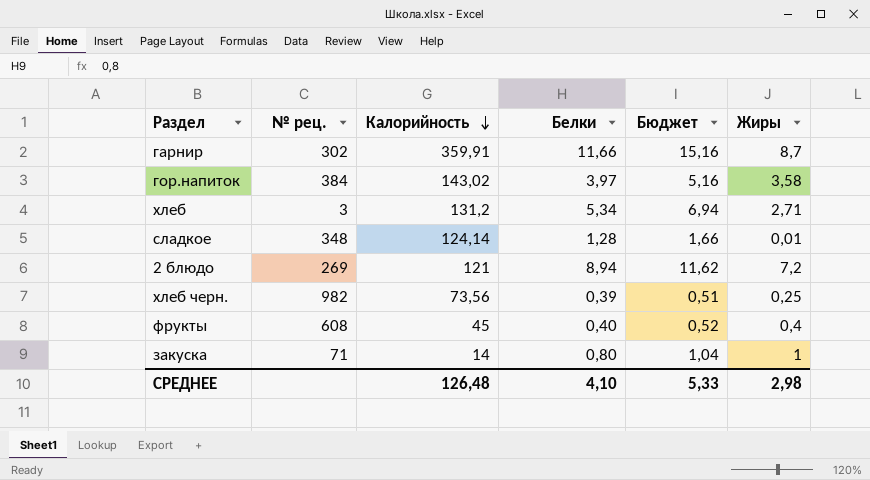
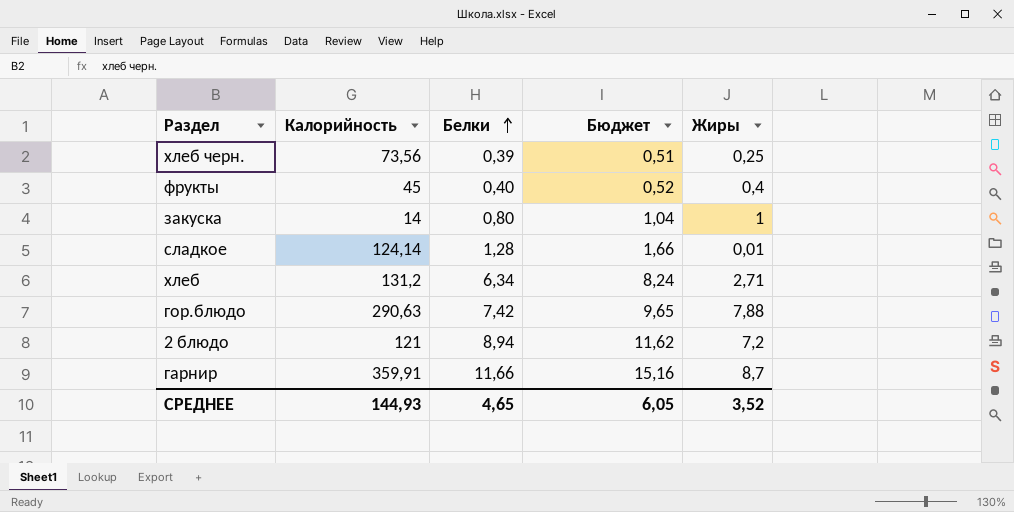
row order: Калорийность descending -> Белки ascending
column № рец. | position: 2 -> none
row гор.напиток: 384 | 143,02 | 3,97 | 5,16 | 3,58 -> none
хлеб | Белки: 5,34 -> 6,34
хлеб | Бюджет: 6,94 -> 8,24
row гор.блюдо: none -> 290,63 | 7,42 | 9,65 | 7,88
СРЕДНЕЕ | Калорийность: 126,48 -> 144,93
СРЕДНЕЕ | Белки: 4,10 -> 4,65
СРЕДНЕЕ | Бюджет: 5,33 -> 6,05
СРЕДНЕЕ | Жиры: 2,98 -> 3,52

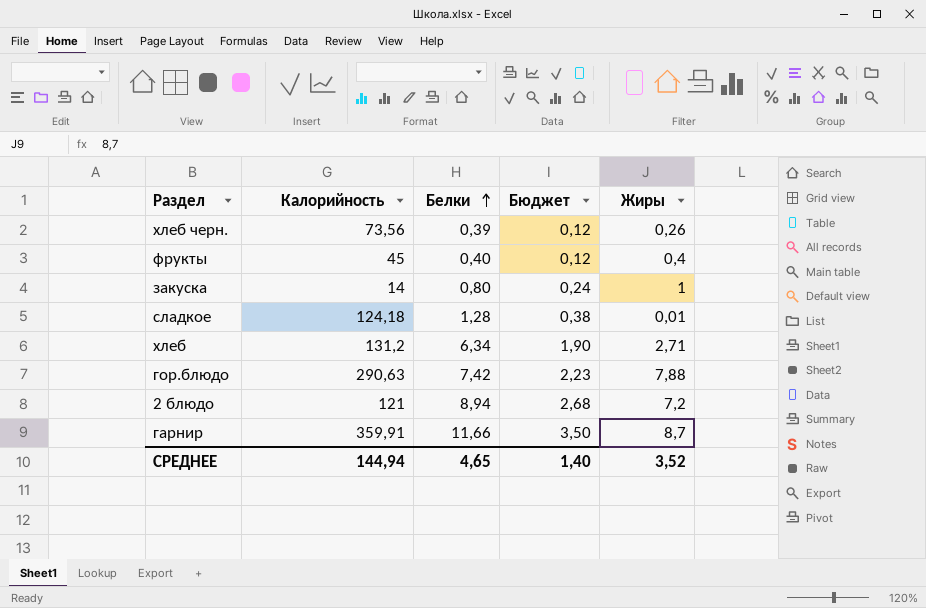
column Бюджет | formula: [Белки] * 1,3 -> [Белки] * 0,3
хлеб черн. | Жиры: 0,25 -> 0,26
сладкое | Калорийность: 124,14 -> 124,18
СРЕДНЕЕ | Калорийность: 144,93 -> 144,94
СРЕДНЕЕ | Бюджет: 6,05 -> 1,40

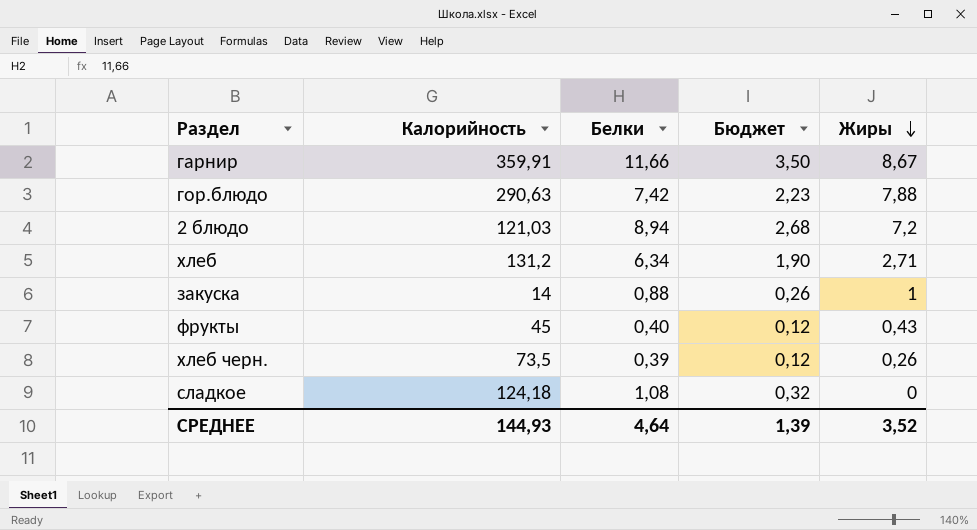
row order: Белки ascending -> Жиры descending
гарнир | Жиры: 8,7 -> 8,67
2 блюдо | Калорийность: 121 -> 121,03
закуска | Белки: 0,80 -> 0,88
закуска | Бюджет: 0,24 -> 0,26
фрукты | Жиры: 0,4 -> 0,43
хлеб черн. | Калорийность: 73,56 -> 73,5
сладкое | Белки: 1,28 -> 1,08
сладкое | Бюджет: 0,38 -> 0,32
сладкое | Жиры: 0,01 -> 0
СРЕДНЕЕ | Калорийность: 144,94 -> 144,93
СРЕДНЕЕ | Белки: 4,65 -> 4,64
СРЕДНЕЕ | Бюджет: 1,40 -> 1,39

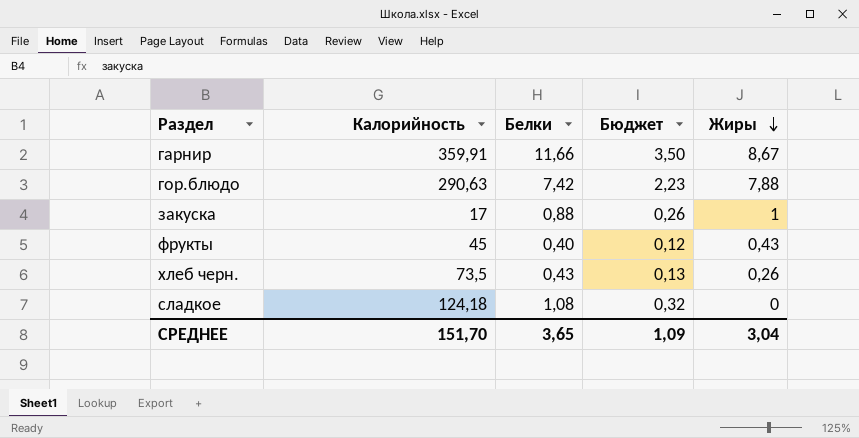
row 2 блюдо: 121,03 | 8,94 | 2,68 | 7,2 -> none
row хлеб: 131,2 | 6,34 | 1,90 | 2,71 -> none
закуска | Калорийность: 14 -> 17
хлеб черн. | Белки: 0,39 -> 0,43
хлеб черн. | Бюджет: 0,12 -> 0,13
СРЕДНЕЕ | Калорийность: 144,93 -> 151,70
СРЕДНЕЕ | Белки: 4,64 -> 3,65
СРЕДНЕЕ | Бюджет: 1,39 -> 1,09
СРЕДНЕЕ | Жиры: 3,52 -> 3,04

